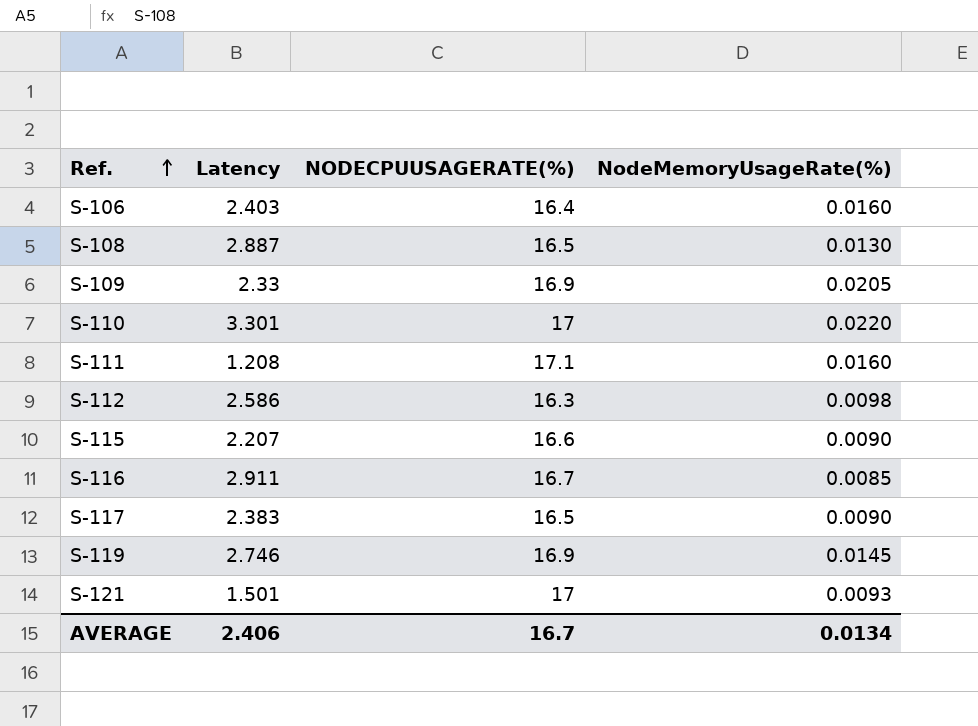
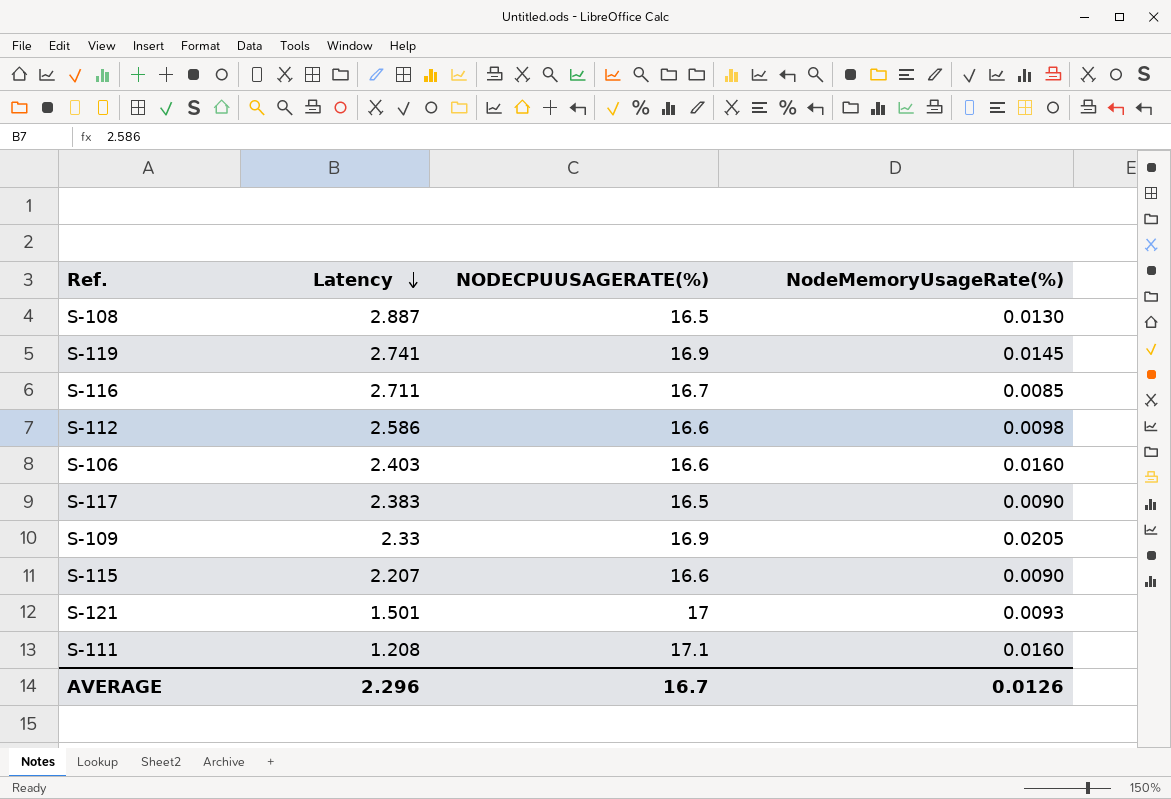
row order: Ref. ascending -> Latency descending
row S-110: 3.301 | 17 | 0.0220 -> none
S-119 | Latency: 2.746 -> 2.741
S-116 | Latency: 2.911 -> 2.711
S-112 | NODECPUUSAGERATE(%): 16.3 -> 16.6
S-106 | NODECPUUSAGERATE(%): 16.4 -> 16.6
AVERAGE | Latency: 2.406 -> 2.296
AVERAGE | NodeMemoryUsageRate(%): 0.0134 -> 0.0126

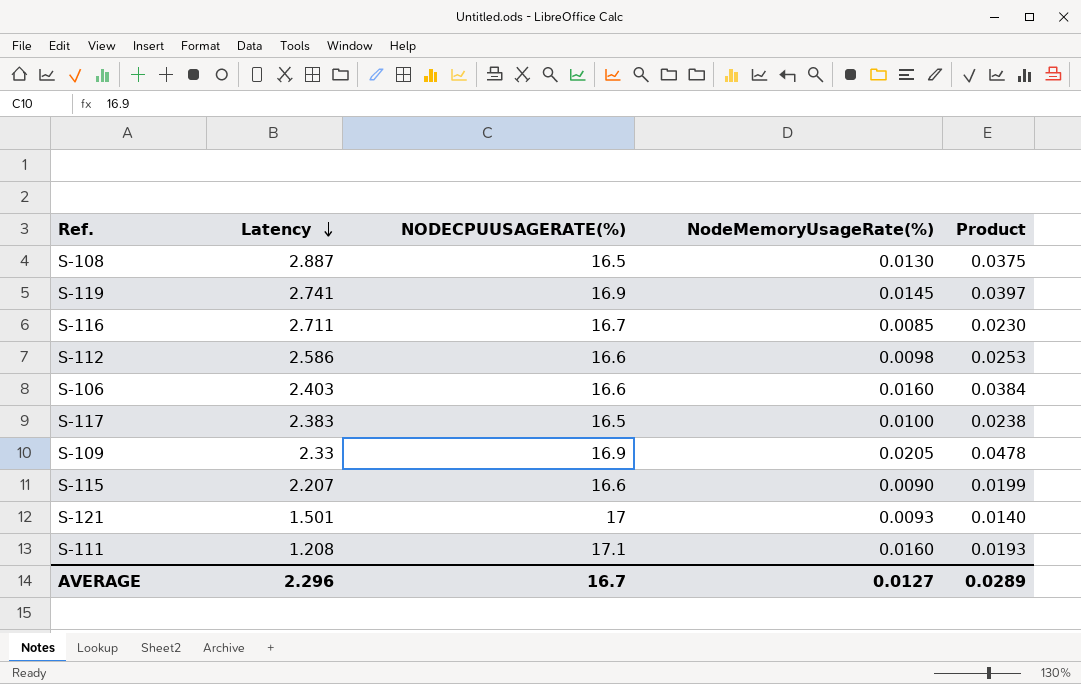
column Product | formula: none -> [Latency] * [NodeMemoryUsageRate(%)]
S-117 | NodeMemoryUsageRate(%): 0.0090 -> 0.0100
AVERAGE | NodeMemoryUsageRate(%): 0.0126 -> 0.0127

